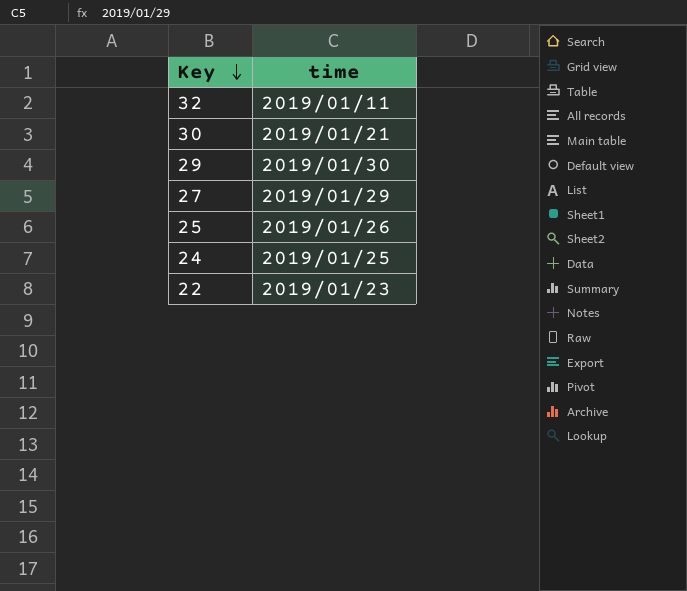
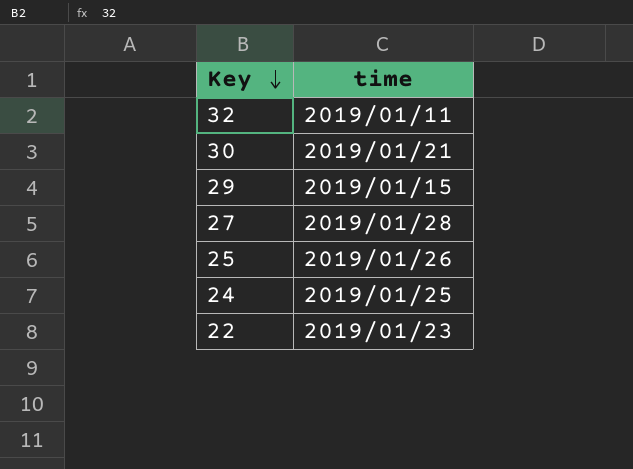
29 | time: 2019/01/30 -> 2019/01/15
27 | time: 2019/01/29 -> 2019/01/28

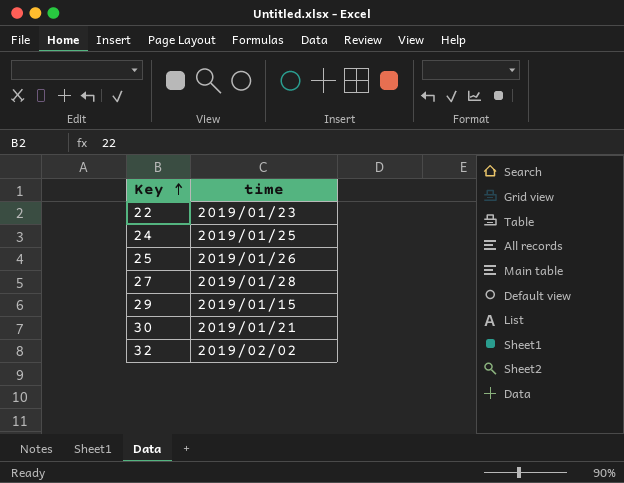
row order: Key descending -> Key ascending
32 | time: 2019/01/11 -> 2019/02/02

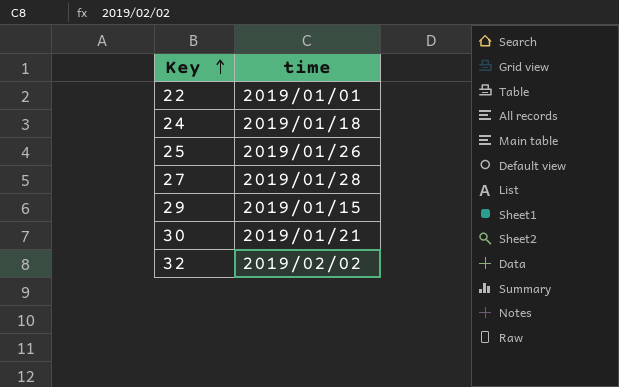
22 | time: 2019/01/23 -> 2019/01/01
24 | time: 2019/01/25 -> 2019/01/18

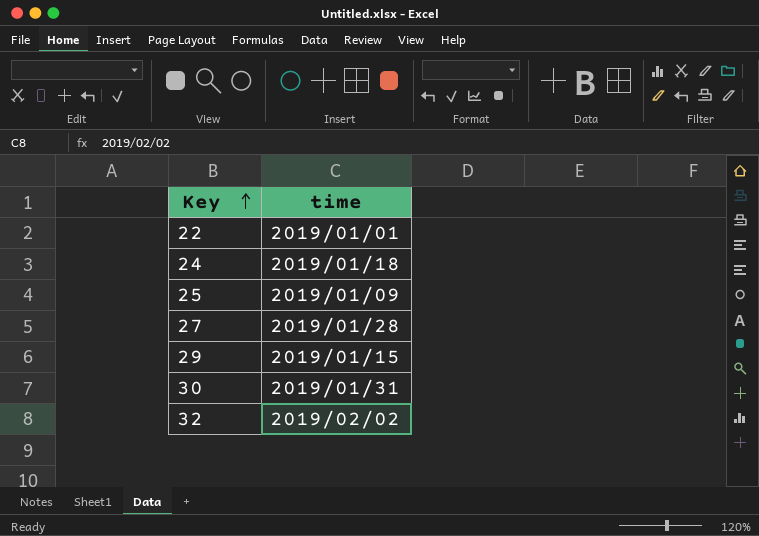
25 | time: 2019/01/26 -> 2019/01/09
30 | time: 2019/01/21 -> 2019/01/31

